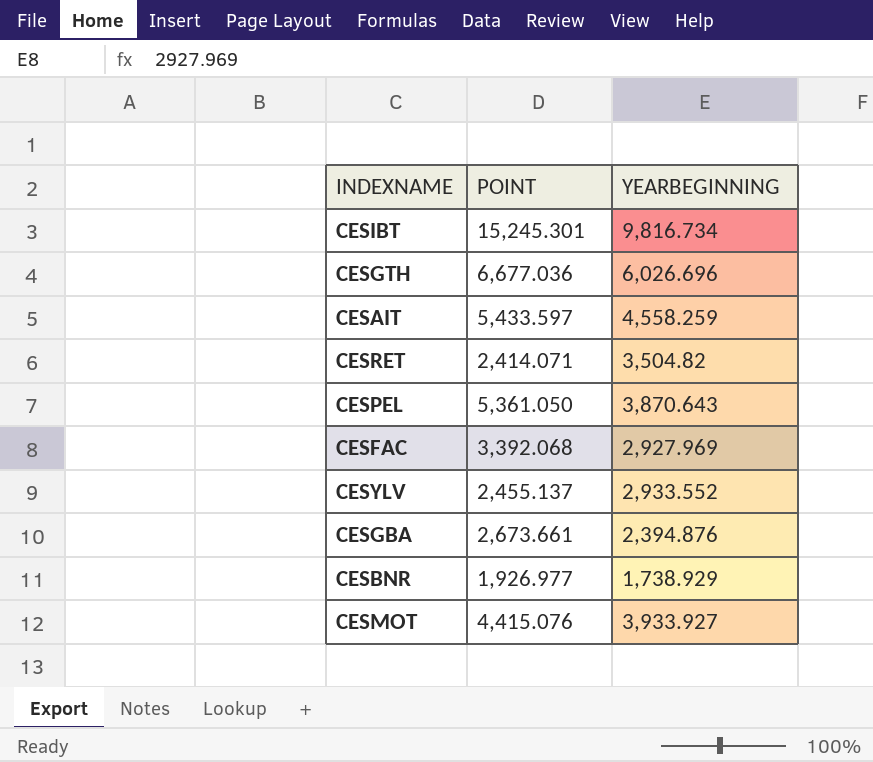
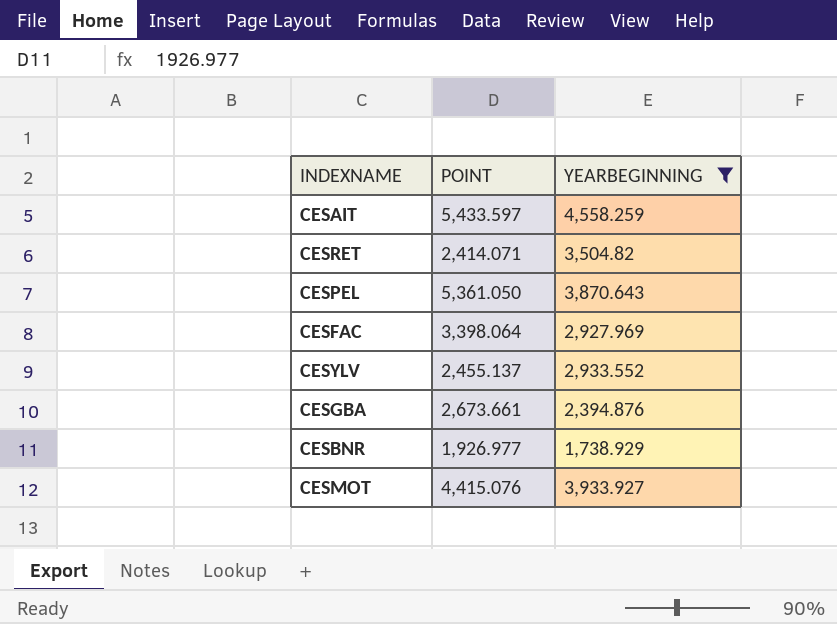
filter: none -> YEARBEGINNING <= 4,558.259
CESFAC | POINT: 3,392.068 -> 3,398.064

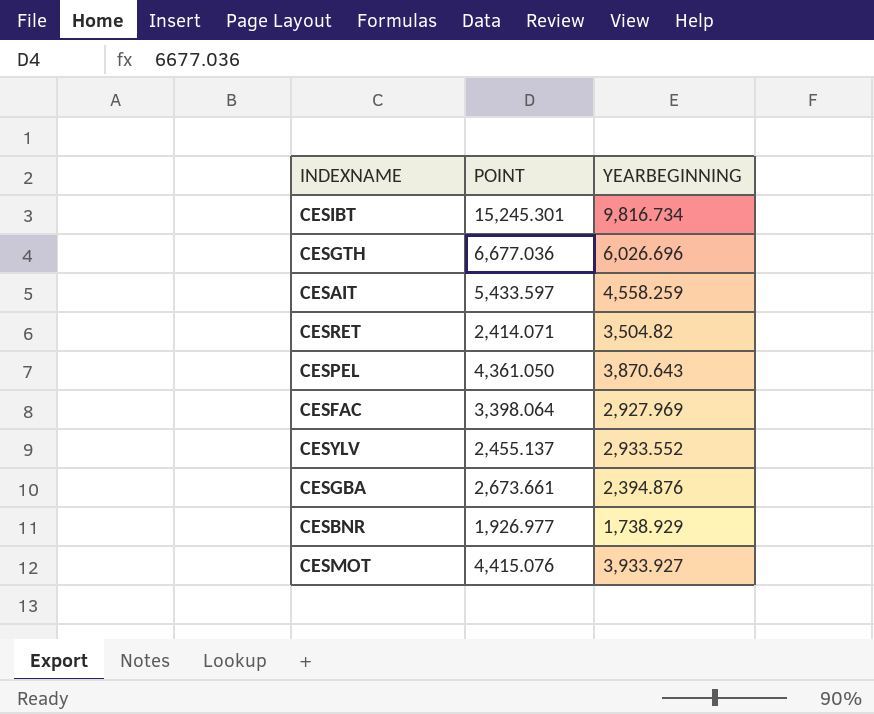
filter: YEARBEGINNING <= 4,558.259 -> none
CESPEL | POINT: 5,361.050 -> 4,361.050

